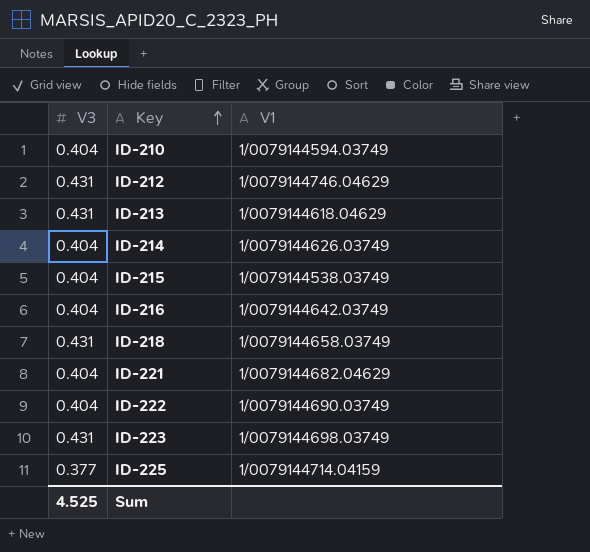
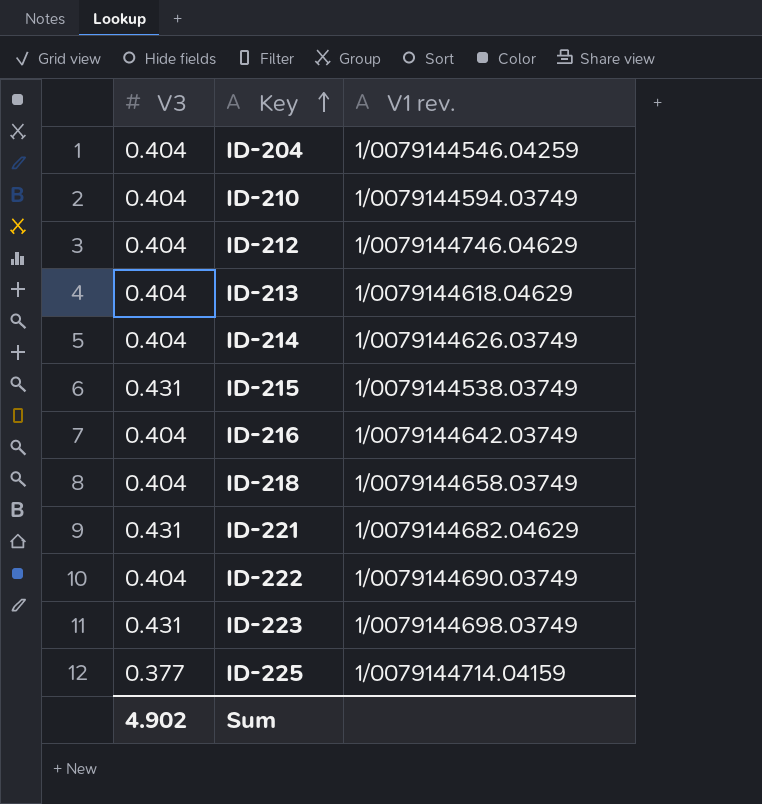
column name: V1 -> V1 rev.
row ID-204: none -> 0.404 | 1/0079144546.04259
ID-212 | V3: 0.431 -> 0.404
ID-213 | V3: 0.431 -> 0.404
ID-215 | V3: 0.404 -> 0.431
ID-218 | V3: 0.431 -> 0.404
ID-221 | V3: 0.404 -> 0.431
Sum | V3: 4.525 -> 4.902

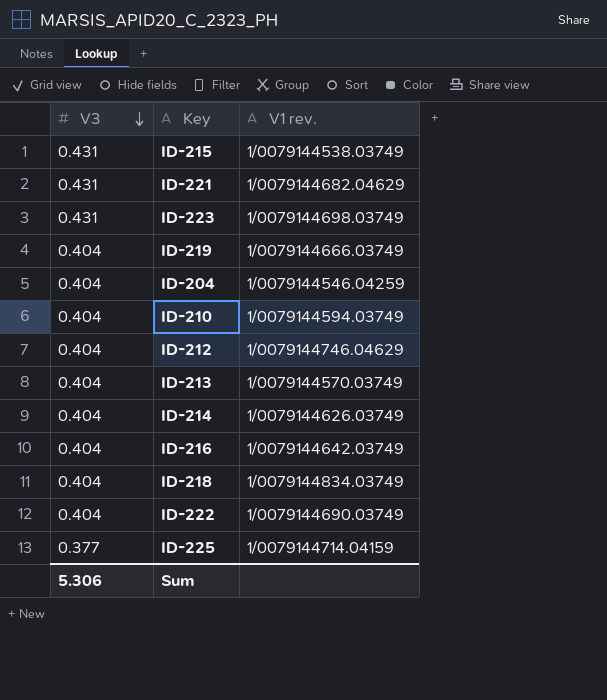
row order: Key ascending -> V3 descending
row ID-219: none -> 0.404 | 1/0079144666.03749
ID-213 | V1 rev.: 1/0079144618.04629 -> 1/0079144570.03749
ID-218 | V1 rev.: 1/0079144658.03749 -> 1/0079144834.03749
Sum | V3: 4.902 -> 5.306

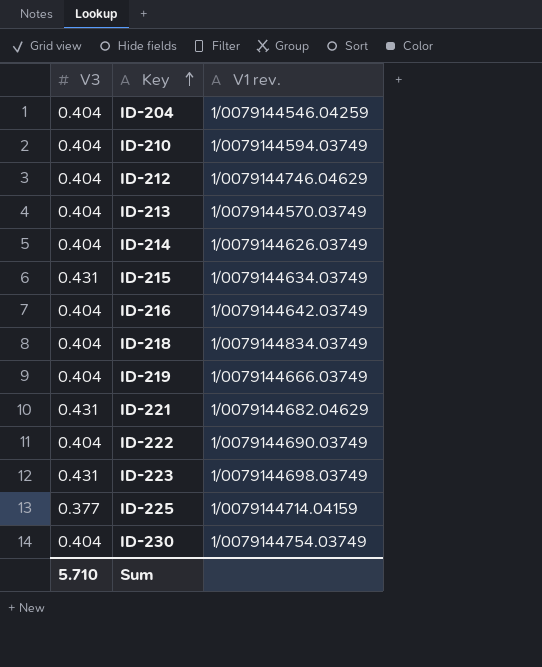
row order: V3 descending -> Key ascending
ID-215 | V1 rev.: 1/0079144538.03749 -> 1/0079144634.03749
row ID-230: none -> 0.404 | 1/0079144754.03749
Sum | V3: 5.306 -> 5.710

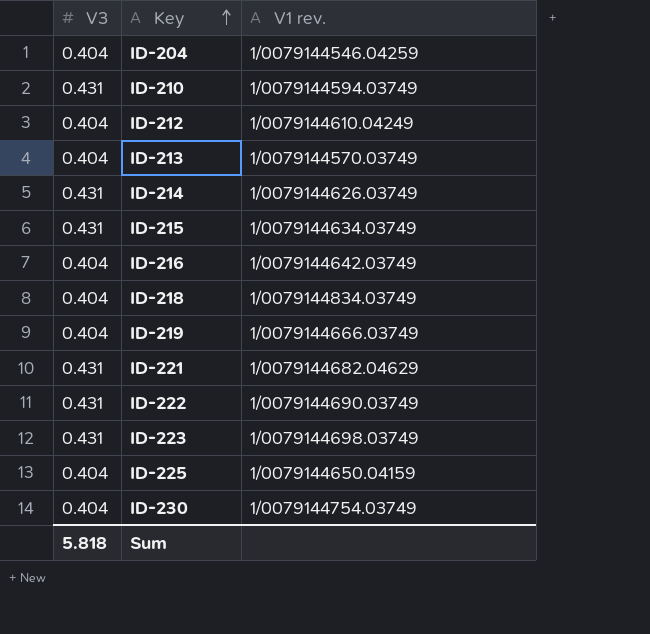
ID-210 | V3: 0.404 -> 0.431
ID-212 | V1 rev.: 1/0079144746.04629 -> 1/0079144610.04249
ID-214 | V3: 0.404 -> 0.431
ID-222 | V3: 0.404 -> 0.431
ID-225 | V3: 0.377 -> 0.404
ID-225 | V1 rev.: 1/0079144714.04159 -> 1/0079144650.04159
Sum | V3: 5.710 -> 5.818

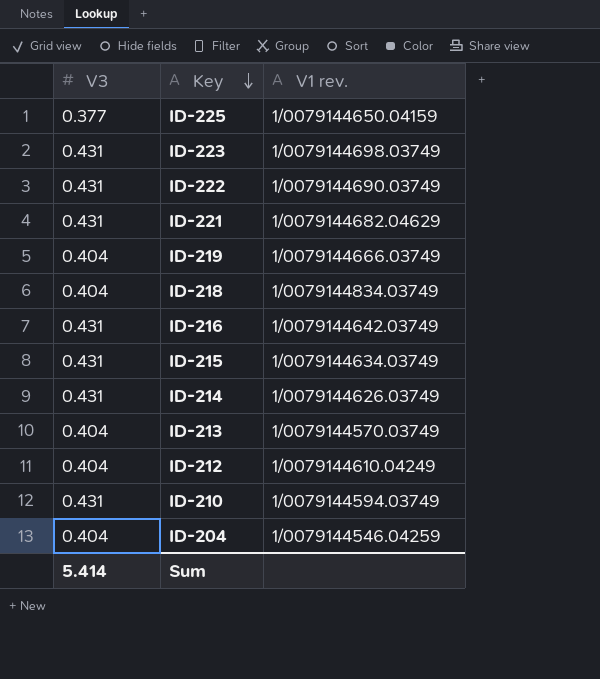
row order: Key ascending -> Key descending
row ID-230: 0.404 | 1/0079144754.03749 -> none
ID-225 | V3: 0.404 -> 0.377
ID-216 | V3: 0.404 -> 0.431
Sum | V3: 5.818 -> 5.414

